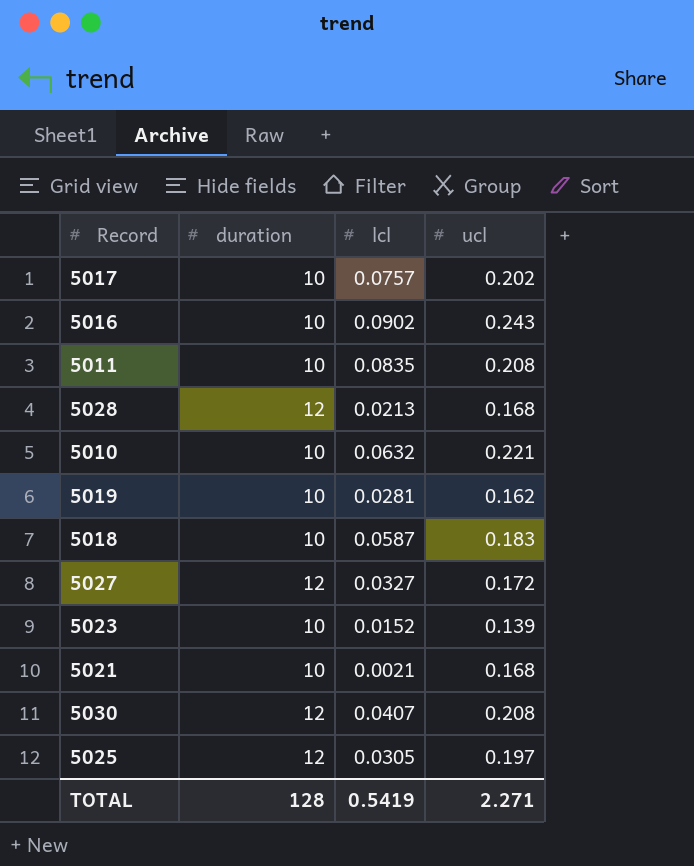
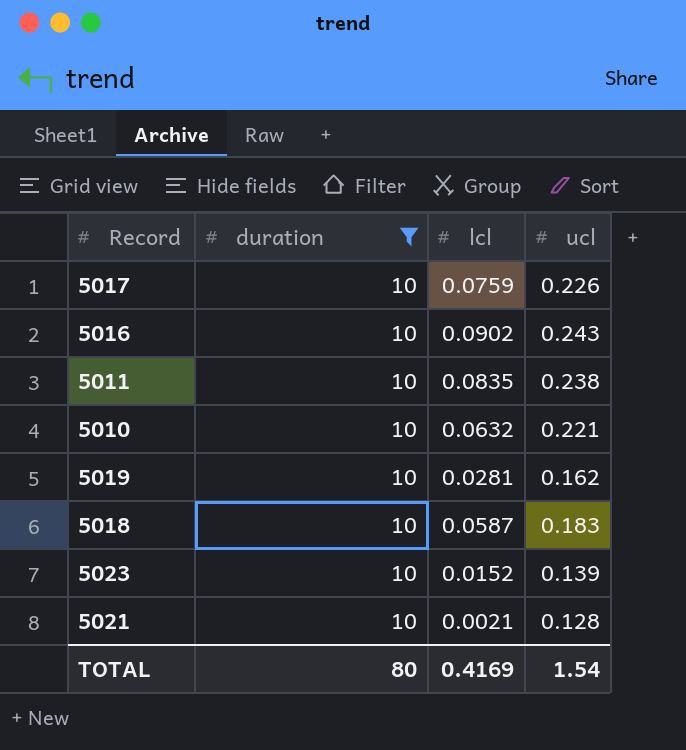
filter: none -> duration = 10
5017 | lcl: 0.0757 -> 0.0759
5017 | ucl: 0.202 -> 0.226
5011 | ucl: 0.208 -> 0.238
5021 | ucl: 0.168 -> 0.128
TOTAL | duration: 128 -> 80
TOTAL | lcl: 0.5419 -> 0.4169
TOTAL | ucl: 2.271 -> 1.54

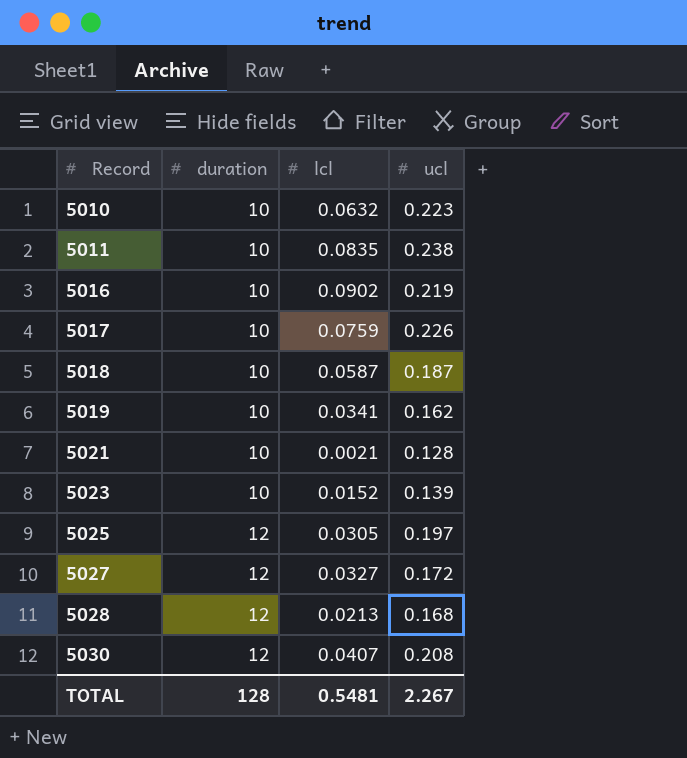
filter: duration = 10 -> none
row order: none -> Record ascending
5010 | ucl: 0.221 -> 0.223
5016 | ucl: 0.243 -> 0.219
5018 | ucl: 0.183 -> 0.187
5019 | lcl: 0.0281 -> 0.0341
TOTAL | duration: 80 -> 128
TOTAL | lcl: 0.4169 -> 0.5481
TOTAL | ucl: 1.54 -> 2.267

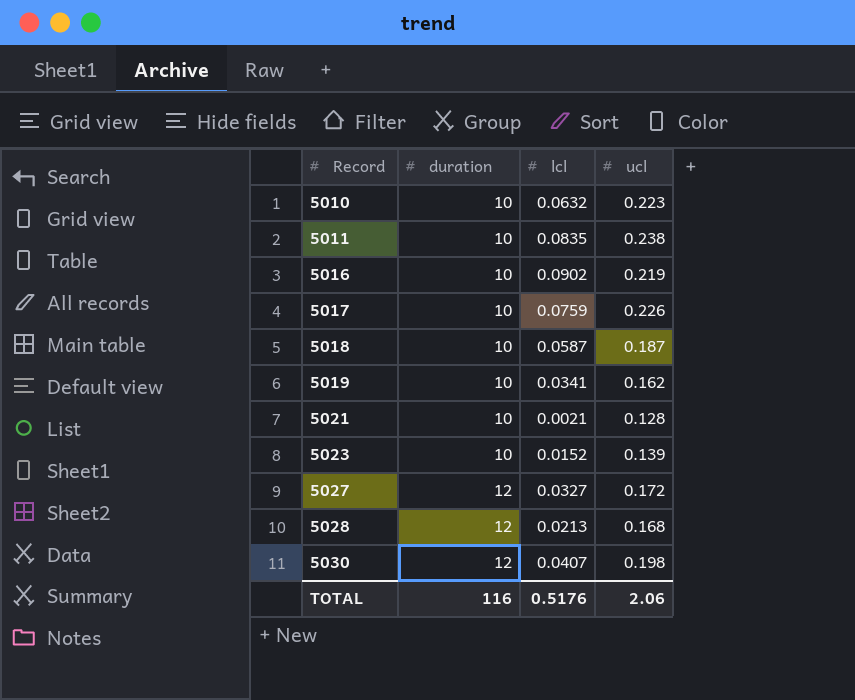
row 5025: 12 | 0.0305 | 0.197 -> none
5030 | ucl: 0.208 -> 0.198
TOTAL | duration: 128 -> 116
TOTAL | lcl: 0.5481 -> 0.5176
TOTAL | ucl: 2.267 -> 2.06

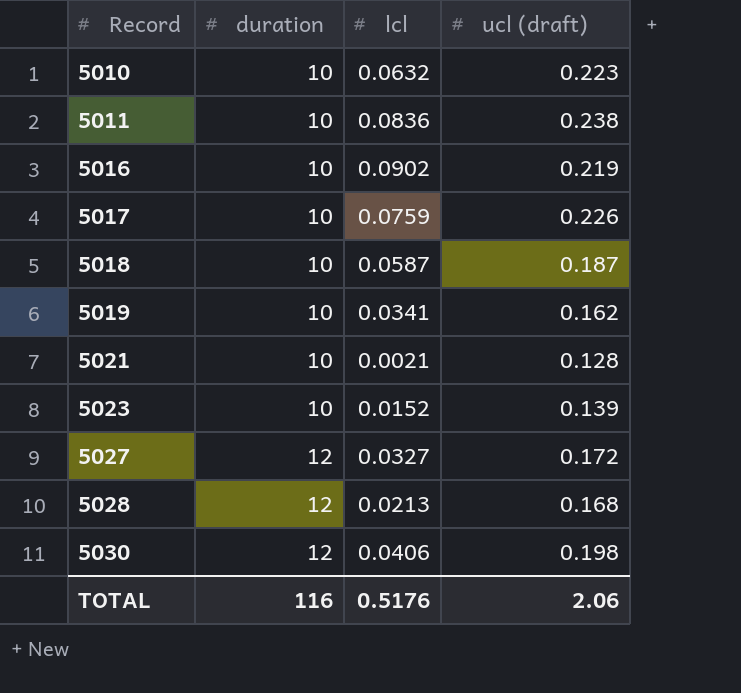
column name: ucl -> ucl (draft)
5011 | lcl: 0.0835 -> 0.0836
5030 | lcl: 0.0407 -> 0.0406

